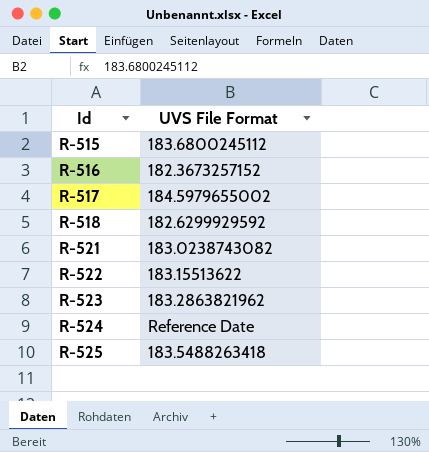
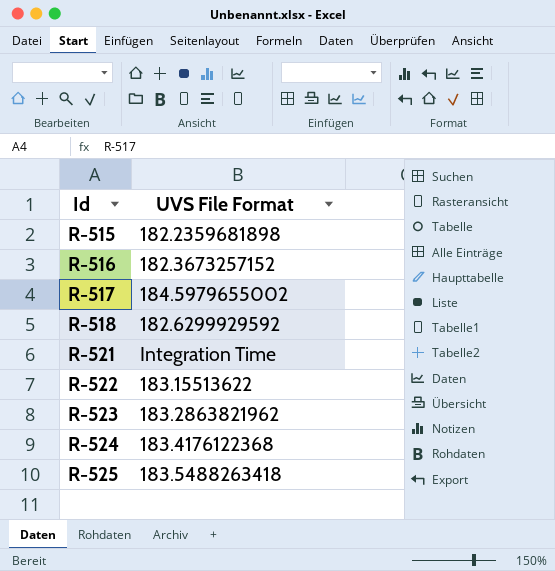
R-515 | UVS File Format: 183.6800245112 -> 182.2359681898
R-521 | UVS File Format: 183.0238743082 -> Integration Time
R-524 | UVS File Format: Reference Date -> 183.4176122368

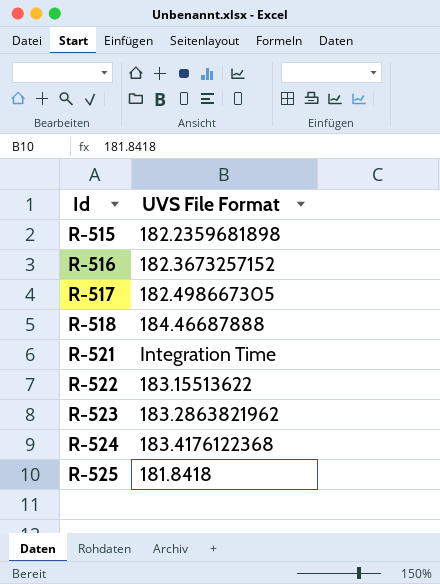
R-517 | UVS File Format: 184.5979655002 -> 182.498667305
R-518 | UVS File Format: 182.6299929592 -> 184.46687888
R-525 | UVS File Format: 183.5488263418 -> 181.8418

